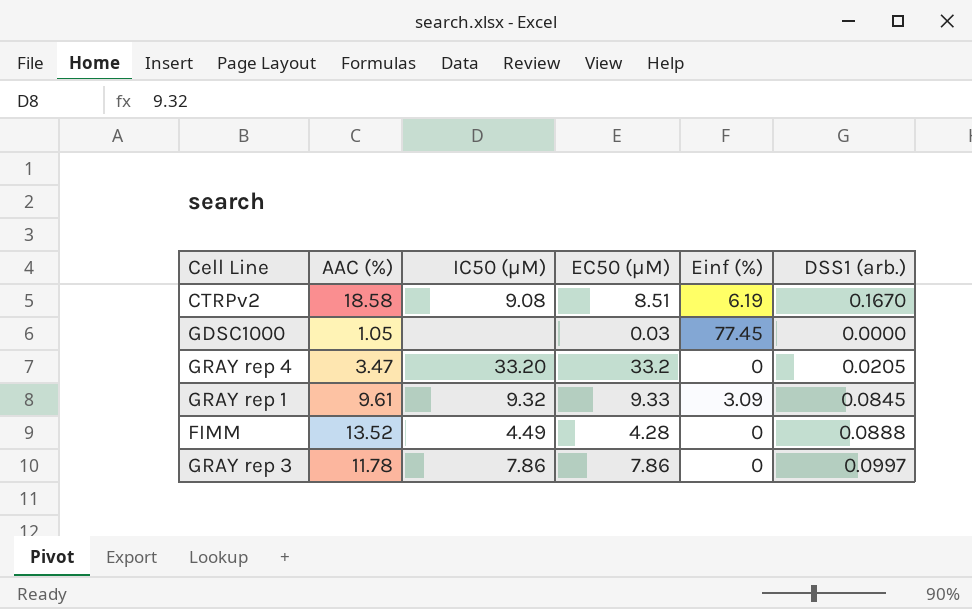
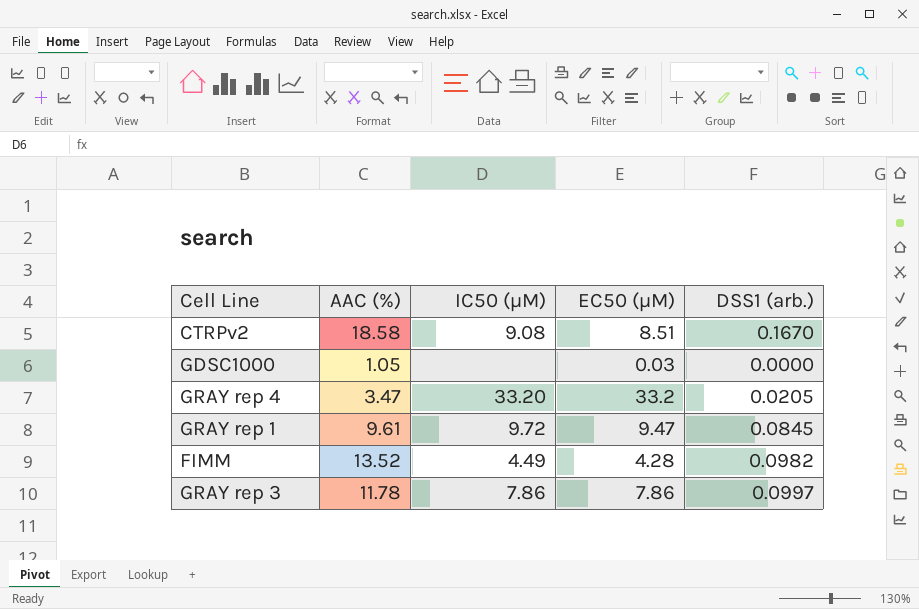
column Einf (%) | position: 5 -> none
GRAY rep 1 | IC50 (µM): 9.32 -> 9.72
GRAY rep 1 | EC50 (µM): 9.33 -> 9.47
FIMM | DSS1 (arb.): 0.0888 -> 0.0982

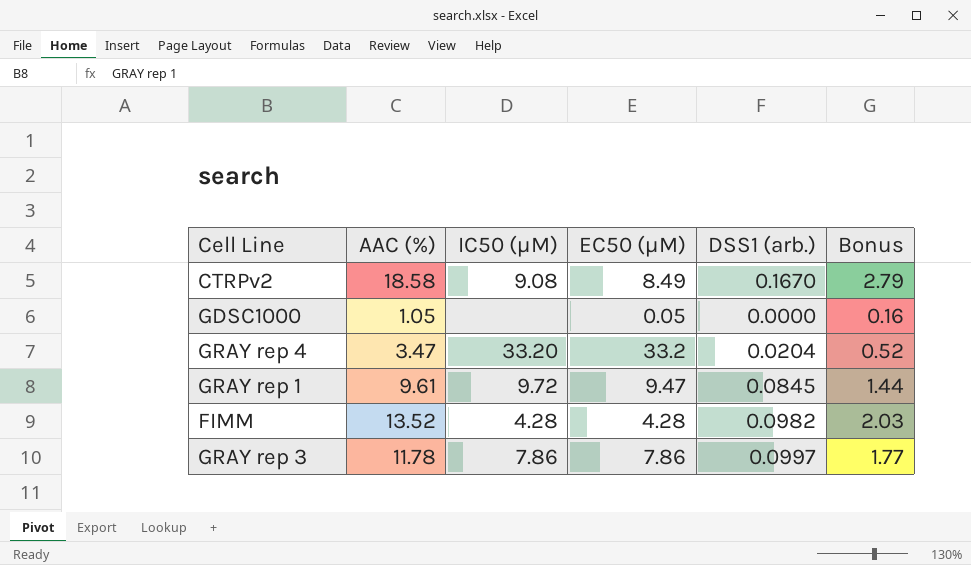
column Bonus | formula: none -> [AAC (%)] * 0.15
CTRPv2 | EC50 (µM): 8.51 -> 8.49
GDSC1000 | EC50 (µM): 0.03 -> 0.05
GRAY rep 4 | DSS1 (arb.): 0.0205 -> 0.0204
FIMM | IC50 (µM): 4.49 -> 4.28

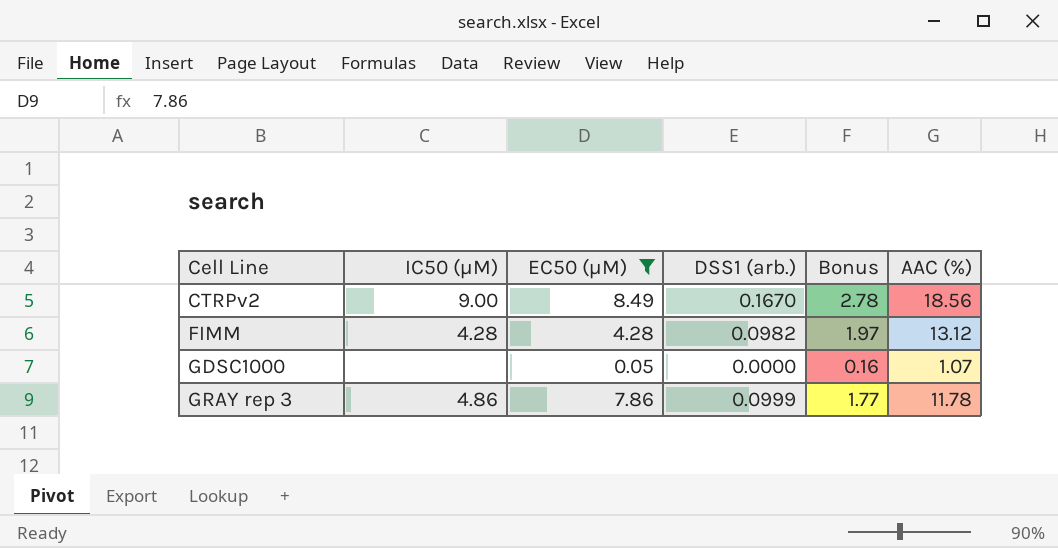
filter: none -> EC50 (µM) <= 8.49
row order: none -> Cell Line ascending
column AAC (%) | position: 2 -> 6
CTRPv2 | IC50 (µM): 9.08 -> 9.00
CTRPv2 | Bonus: 2.79 -> 2.78
CTRPv2 | AAC (%): 18.58 -> 18.56
FIMM | Bonus: 2.03 -> 1.97
FIMM | AAC (%): 13.52 -> 13.12
GDSC1000 | AAC (%): 1.05 -> 1.07
GRAY rep 3 | IC50 (µM): 7.86 -> 4.86
GRAY rep 3 | DSS1 (arb.): 0.0997 -> 0.0999

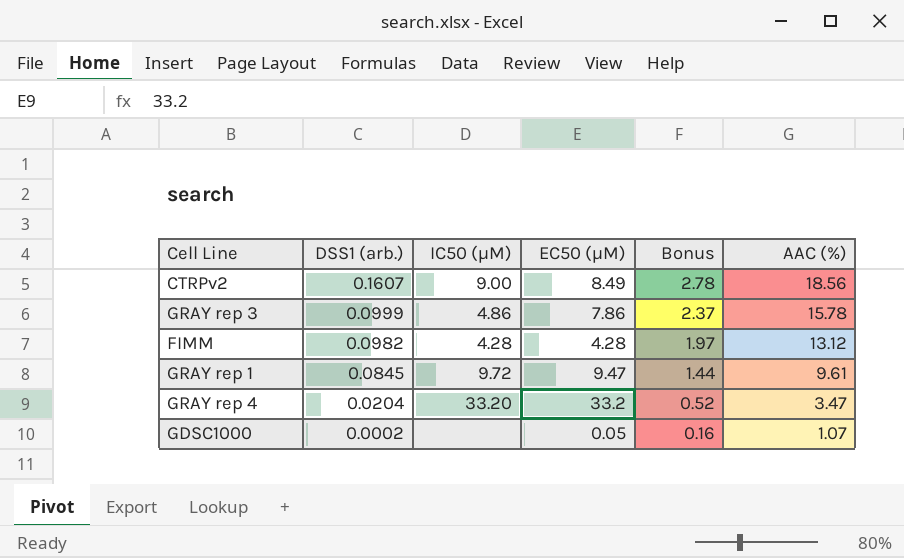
filter: EC50 (µM) <= 8.49 -> none
row order: Cell Line ascending -> DSS1 (arb.) descending
column DSS1 (arb.) | position: 4 -> 2
CTRPv2 | DSS1 (arb.): 0.1670 -> 0.1607
GRAY rep 3 | Bonus: 1.77 -> 2.37
GRAY rep 3 | AAC (%): 11.78 -> 15.78
GDSC1000 | DSS1 (arb.): 0.0000 -> 0.0002

